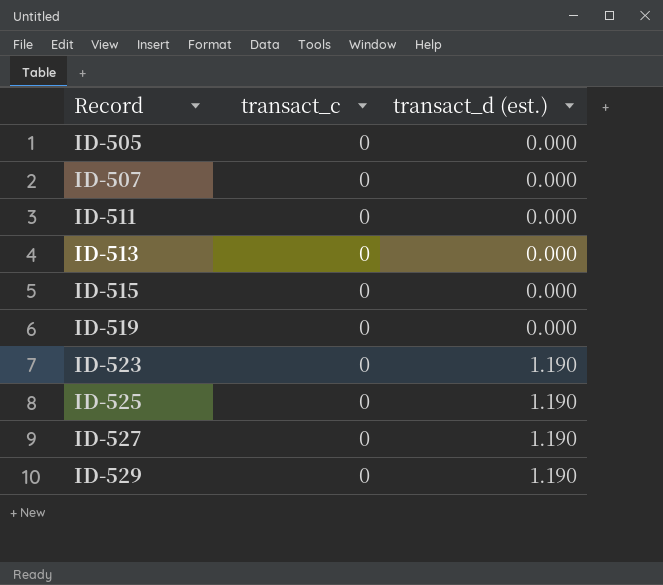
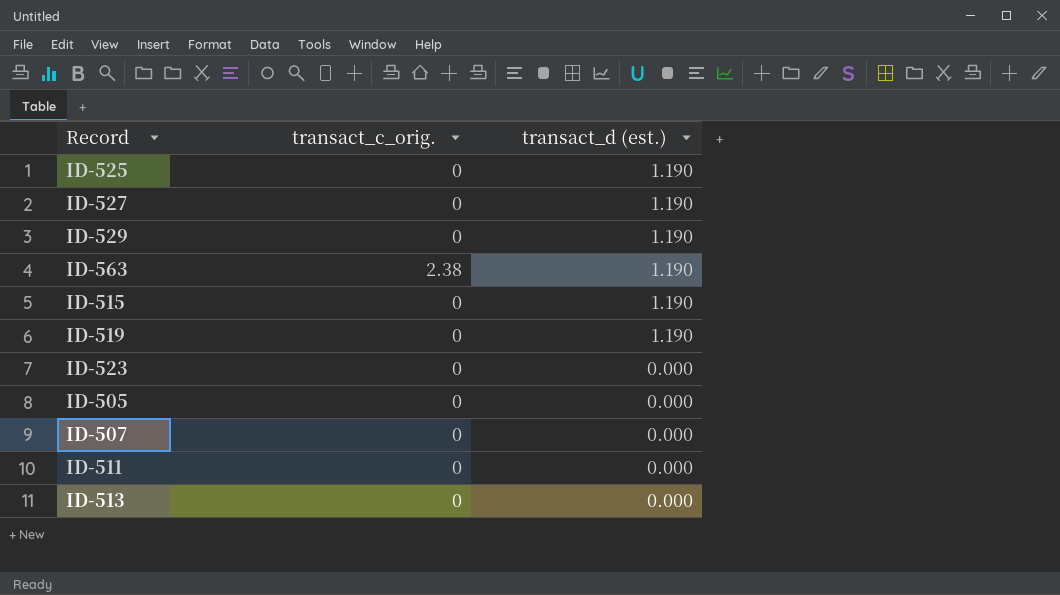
row order: Record ascending -> transact_d (est.) descending
column name: transact_c -> transact_c_orig.
row ID-563: none -> 2.38 | 1.190
ID-515 | transact_d (est.): 0.000 -> 1.190
ID-519 | transact_d (est.): 0.000 -> 1.190
ID-523 | transact_d (est.): 1.190 -> 0.000

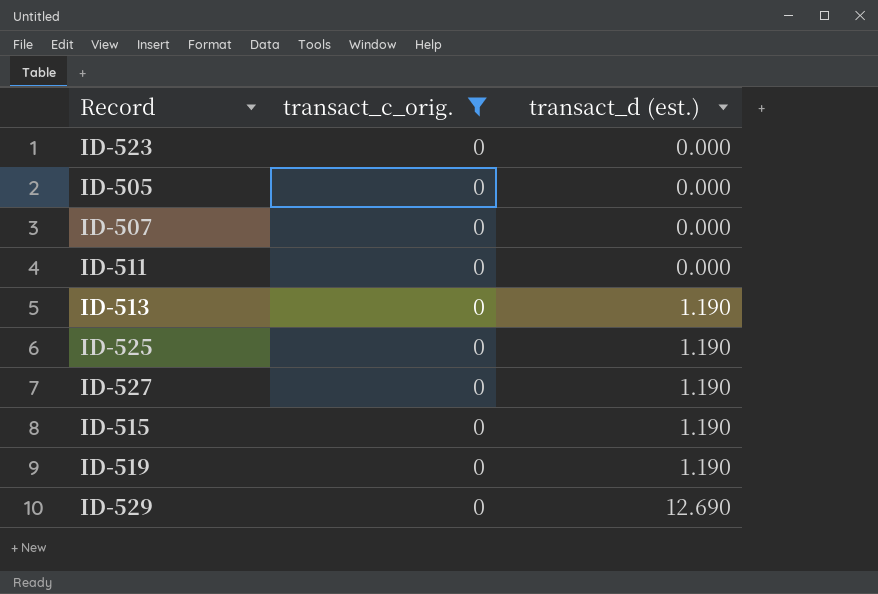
filter: none -> transact_c_orig. = 0
row order: transact_d (est.) descending -> transact_d (est.) ascending
ID-513 | transact_d (est.): 0.000 -> 1.190
ID-529 | transact_d (est.): 1.190 -> 12.690

